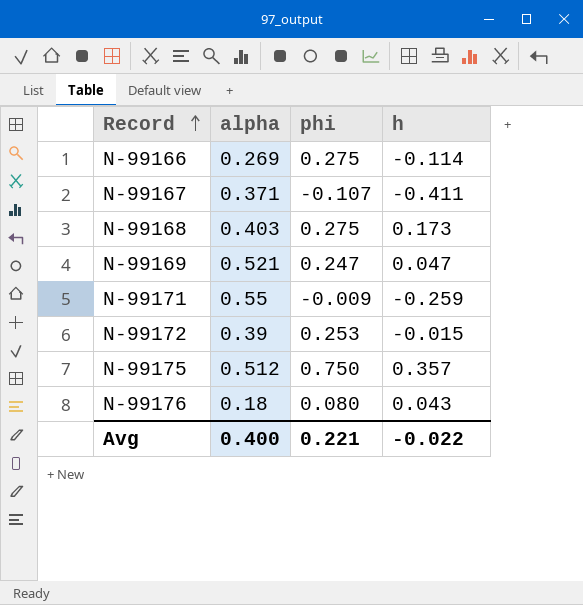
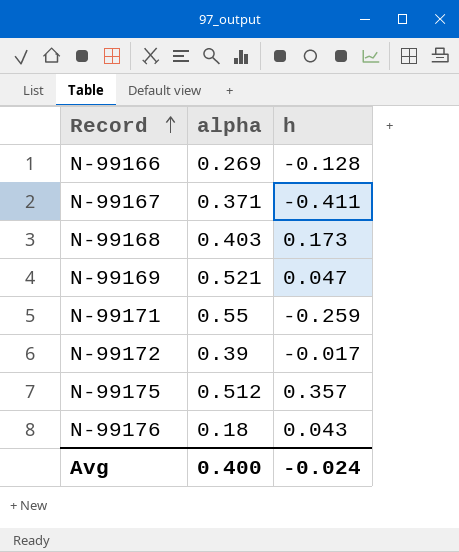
column phi | position: 3 -> none
N-99166 | h: -0.114 -> -0.128
N-99172 | h: -0.015 -> -0.017
Avg | h: -0.022 -> -0.024

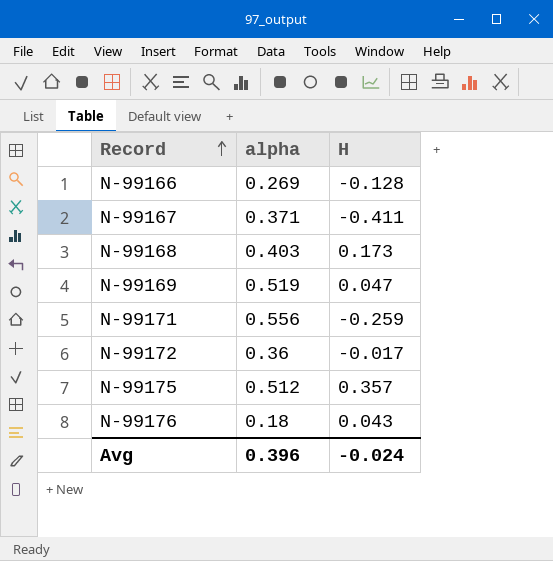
column name: h -> H
N-99169 | alpha: 0.521 -> 0.519
N-99171 | alpha: 0.55 -> 0.556
N-99172 | alpha: 0.39 -> 0.36
Avg | alpha: 0.400 -> 0.396

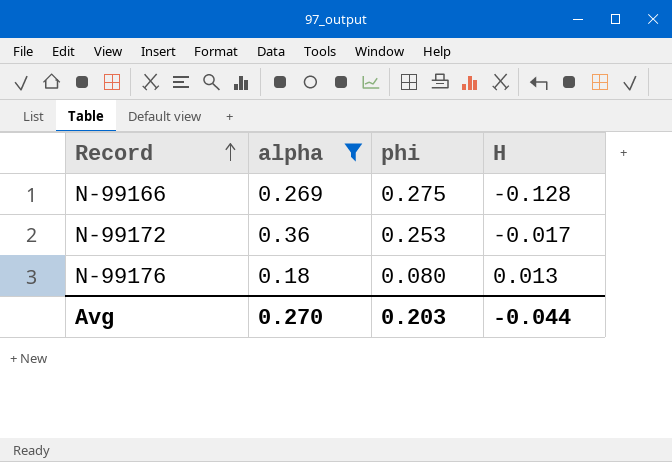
filter: none -> alpha <= 0.36
column phi | position: none -> 3
N-99176 | H: 0.043 -> 0.013
Avg | alpha: 0.396 -> 0.270
Avg | H: -0.024 -> -0.044

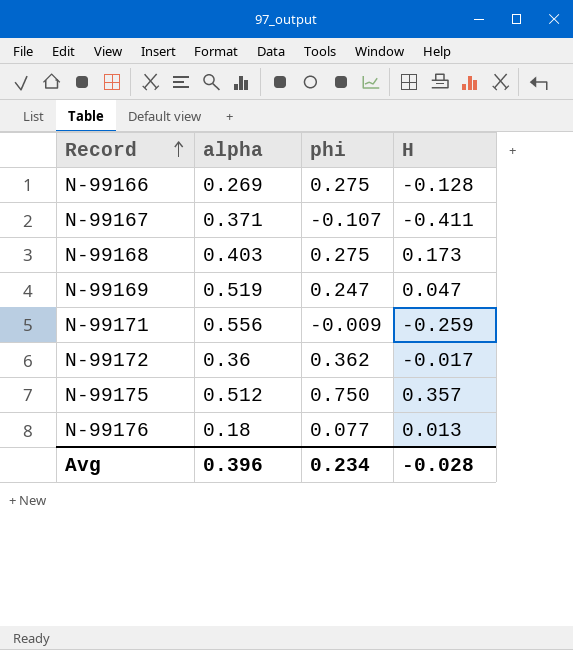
filter: alpha <= 0.36 -> none
N-99172 | phi: 0.253 -> 0.362
N-99176 | phi: 0.080 -> 0.077
Avg | alpha: 0.270 -> 0.396
Avg | phi: 0.203 -> 0.234
Avg | H: -0.044 -> -0.028

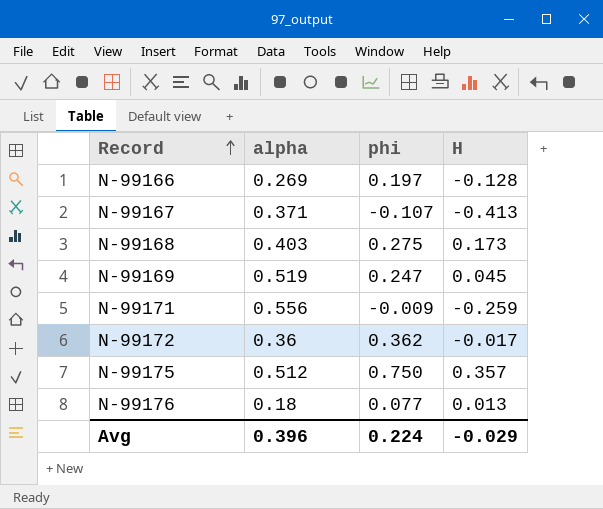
N-99166 | phi: 0.275 -> 0.197
N-99167 | H: -0.411 -> -0.413
N-99169 | H: 0.047 -> 0.045
Avg | phi: 0.234 -> 0.224
Avg | H: -0.028 -> -0.029

